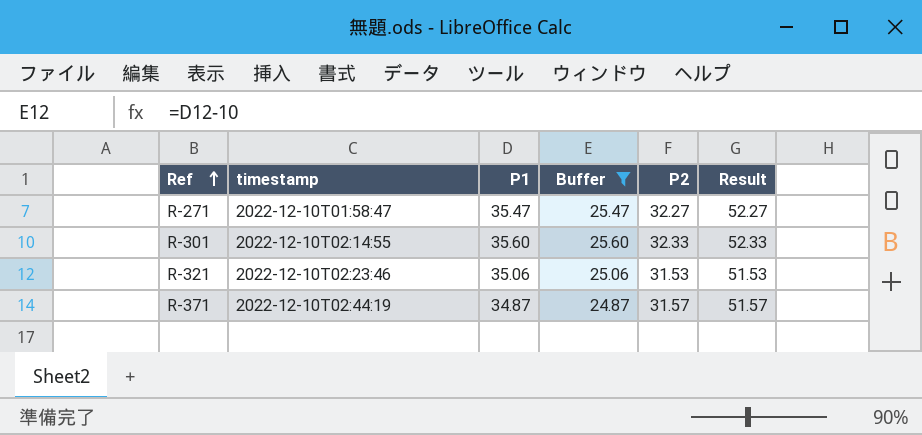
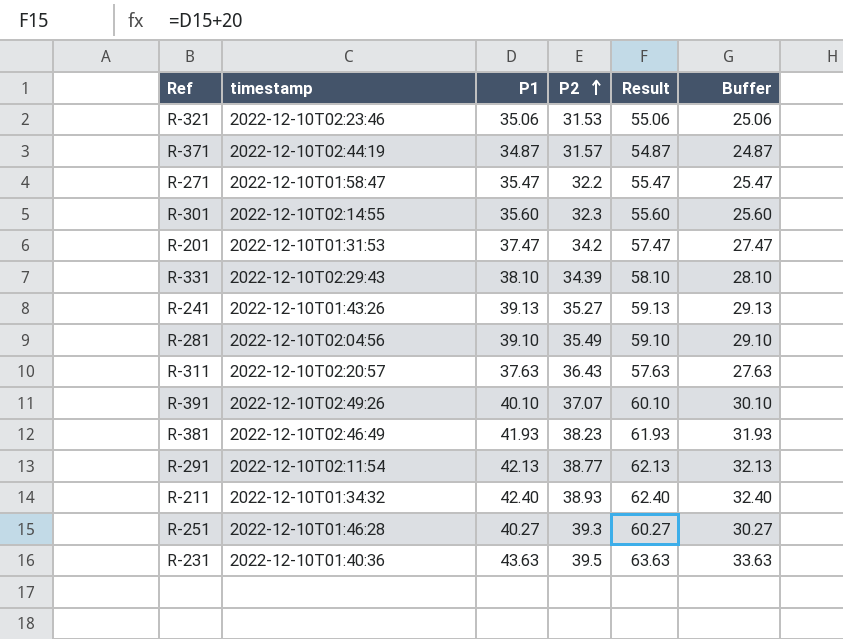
filter: Buffer <= 25.60 -> none
row order: Ref ascending -> P2 ascending
column Result | formula: [P2] + 20 -> [P1] + 20
column Buffer | position: 4 -> 6
R-271 | P2: 32.27 -> 32.2
R-301 | P2: 32.33 -> 32.3

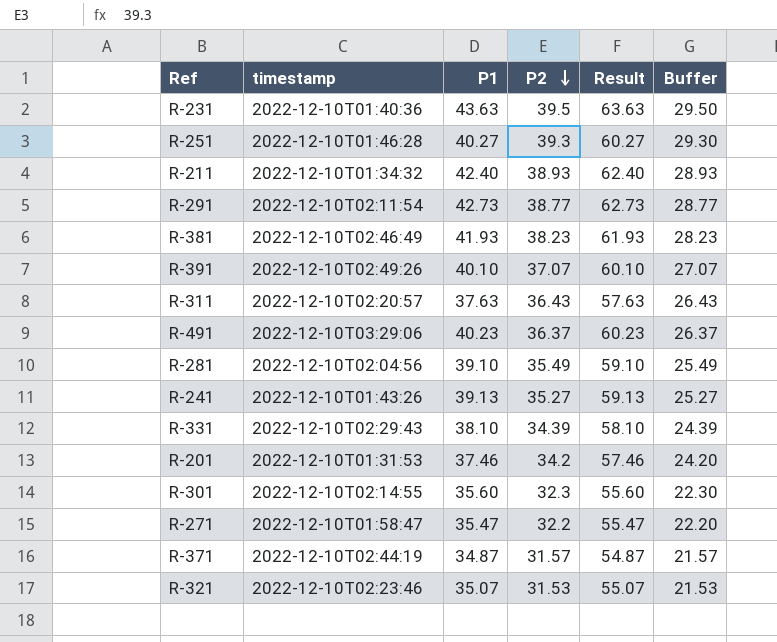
row order: P2 ascending -> P2 descending
column Buffer | formula: [P1] - 10 -> [P2] - 10
R-291 | P1: 42.13 -> 42.73
R-291 | Result: 62.13 -> 62.73
row R-491: none -> 2022-12-10T03:29:06 | 40.23 | 36.37 | 60.23 | 26.37
R-201 | P1: 37.47 -> 37.46
R-201 | Result: 57.47 -> 57.46
R-321 | P1: 35.06 -> 35.07
R-321 | Result: 55.06 -> 55.07

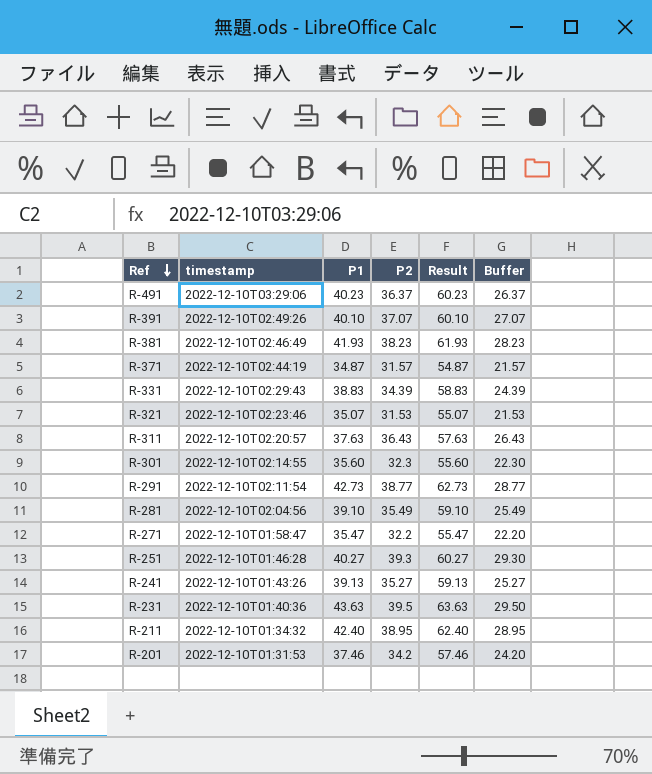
row order: P2 descending -> Ref descending
R-331 | P1: 38.10 -> 38.83
R-331 | Result: 58.10 -> 58.83
R-211 | P2: 38.93 -> 38.95
R-211 | Buffer: 28.93 -> 28.95

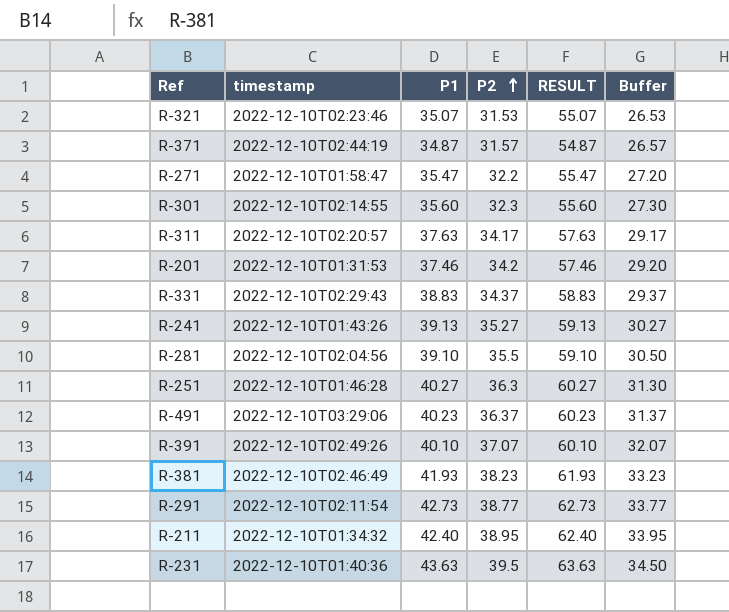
row order: Ref descending -> P2 ascending
column name: Result -> RESULT
column Buffer | formula: [P2] - 10 -> [P2] - 5
R-311 | P2: 36.43 -> 34.17
R-331 | P2: 34.39 -> 34.37
R-281 | P2: 35.49 -> 35.5
R-251 | P2: 39.3 -> 36.3

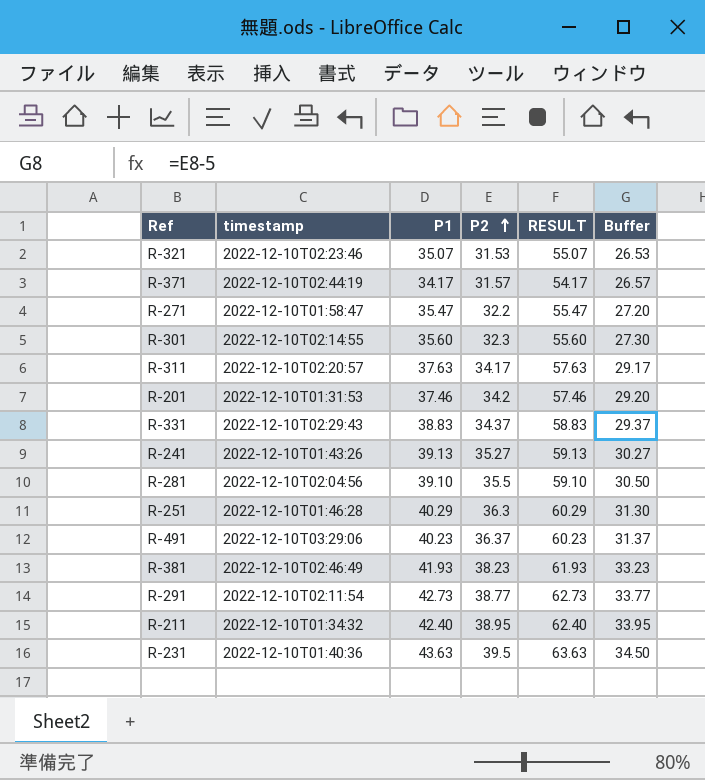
row R-391: 2022-12-10T02:49:26 | 40.10 | 37.07 | 60.10 | 32.07 -> none
R-371 | P1: 34.87 -> 34.17
R-371 | RESULT: 54.87 -> 54.17
R-251 | P1: 40.27 -> 40.29
R-251 | RESULT: 60.27 -> 60.29

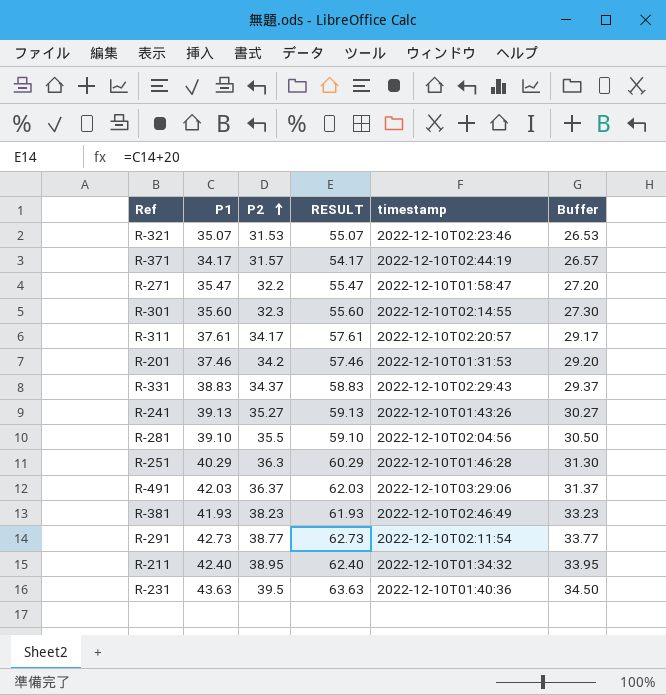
column timestamp | position: 2 -> 5
R-311 | P1: 37.63 -> 37.61
R-311 | RESULT: 57.63 -> 57.61
R-491 | P1: 40.23 -> 42.03
R-491 | RESULT: 60.23 -> 62.03

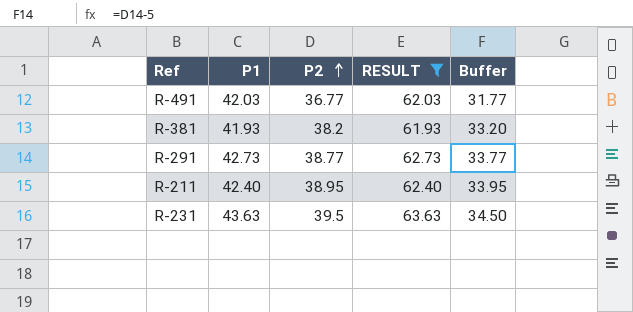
filter: none -> RESULT >= 61.93
column timestamp | position: 5 -> none
R-491 | P2: 36.37 -> 36.77
R-491 | Buffer: 31.37 -> 31.77
R-381 | P2: 38.23 -> 38.2
R-381 | Buffer: 33.23 -> 33.20

